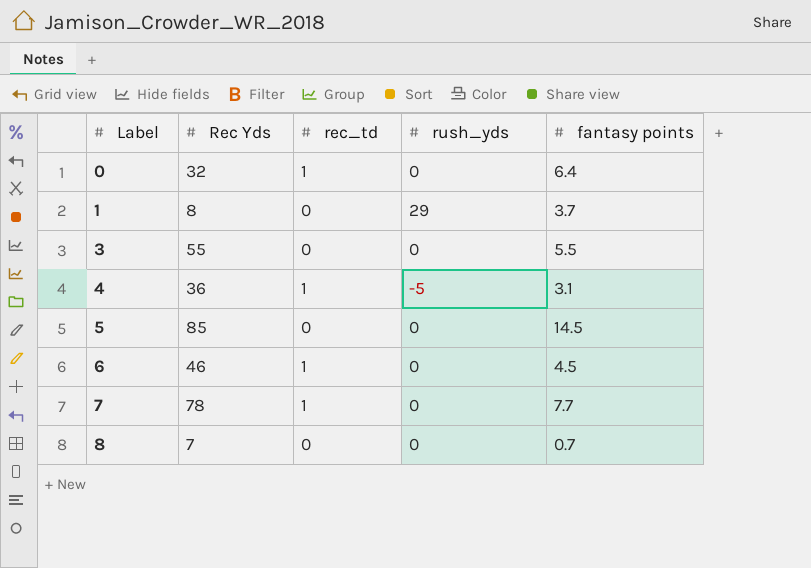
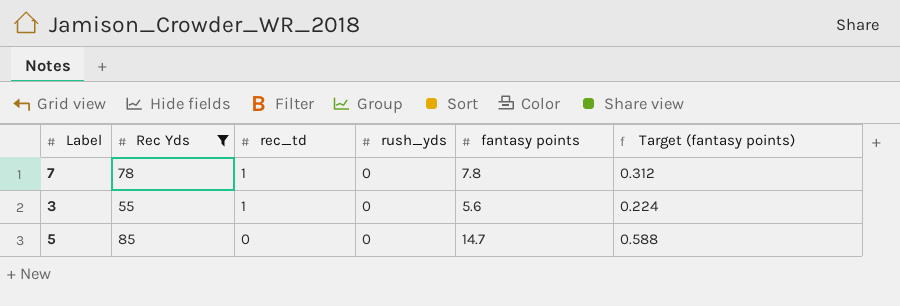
filter: none -> Rec Yds >= 55
row order: Label ascending -> rec_td descending
column Target (fantasy points) | formula: none -> [fantasy points] * 0.04
7 | fantasy points: 7.7 -> 7.8
3 | rec_td: 0 -> 1
3 | fantasy points: 5.5 -> 5.6
5 | fantasy points: 14.5 -> 14.7

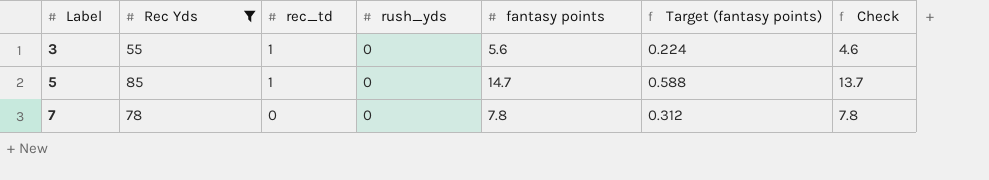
row order: rec_td descending -> Label ascending
column Check | formula: none -> [fantasy points] - [rec_td]
5 | rec_td: 0 -> 1
7 | rec_td: 1 -> 0

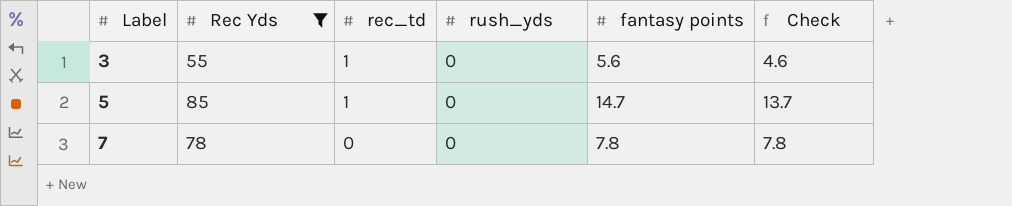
column Target (fantasy points) | formula: [fantasy points] * 0.04 -> none

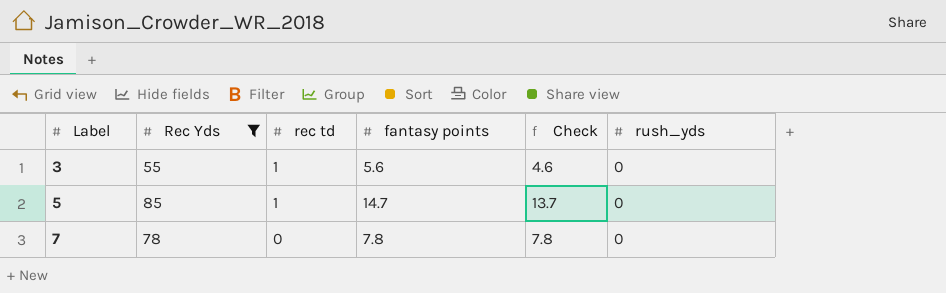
column name: rec_td -> rec td
column rush_yds | position: 4 -> 6

